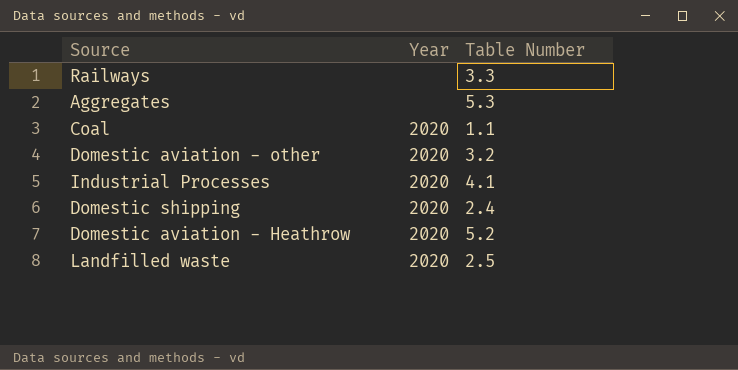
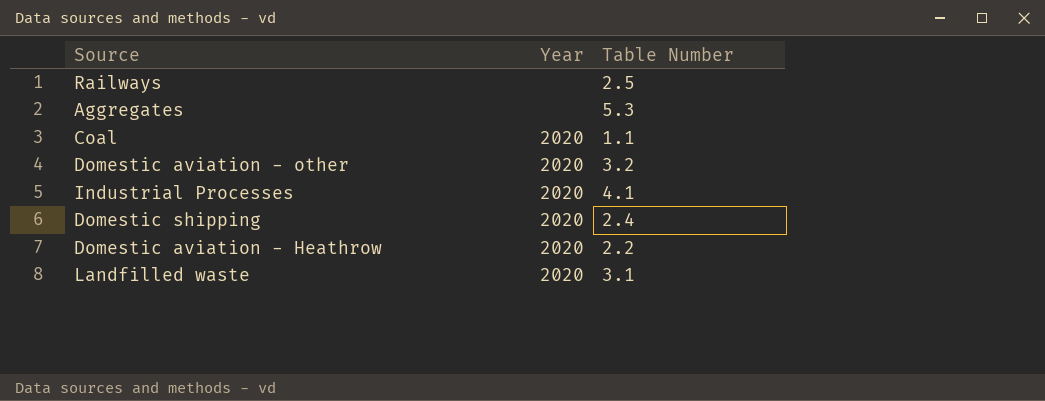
Railways | Table Number: 3.3 -> 2.5
Domestic aviation - Heathrow | Table Number: 5.2 -> 2.2
Landfilled waste | Table Number: 2.5 -> 3.1

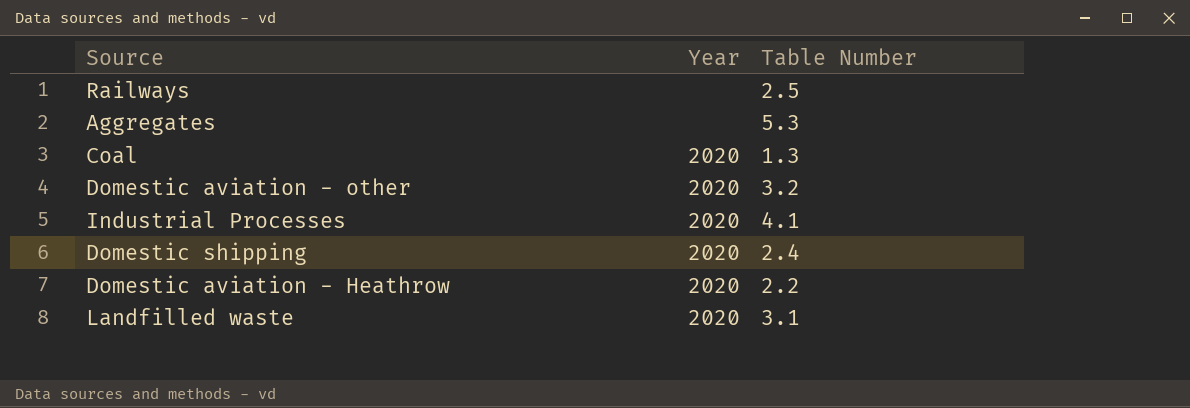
Coal | Table Number: 1.1 -> 1.3

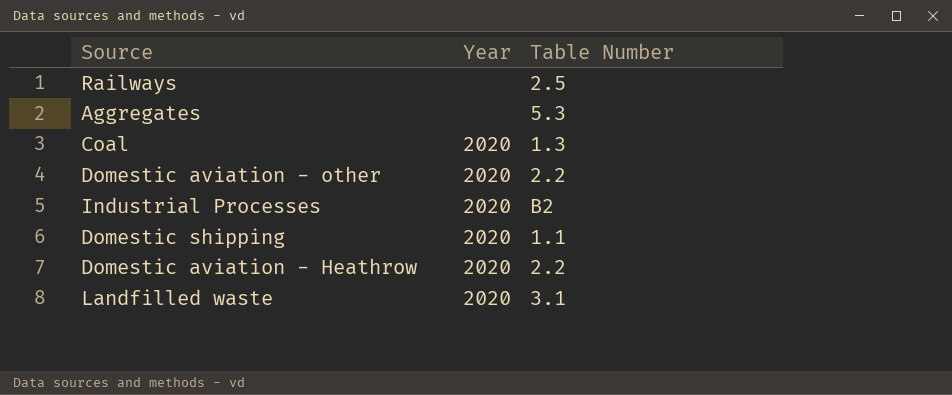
Domestic aviation - other | Table Number: 3.2 -> 2.2
Industrial Processes | Table Number: 4.1 -> B2
Domestic shipping | Table Number: 2.4 -> 1.1

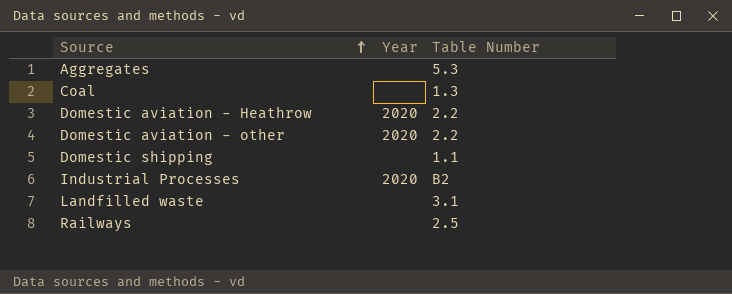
row order: none -> Source ascending
Coal | Year: 2020 -> none
Domestic shipping | Year: 2020 -> none
Landfilled waste | Year: 2020 -> none

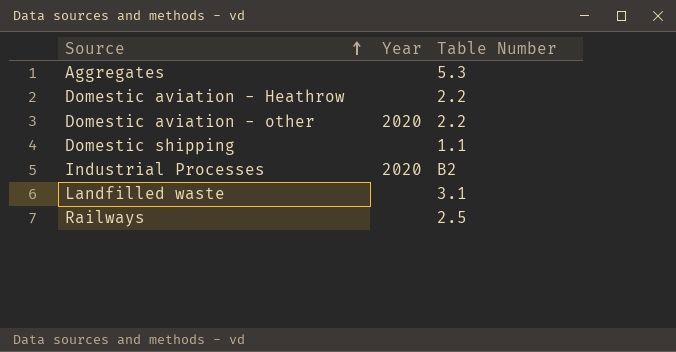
row Coal: none | 1.3 -> none
Domestic aviation - Heathrow | Year: 2020 -> none

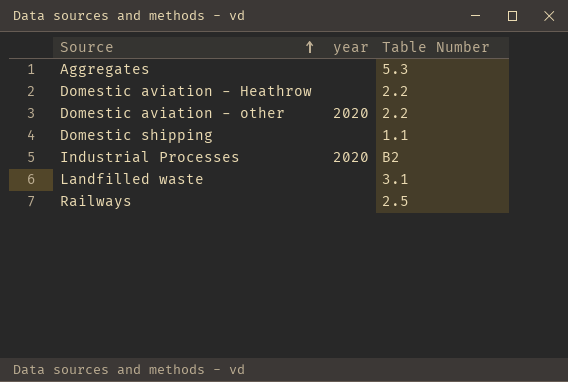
column name: Year -> year

